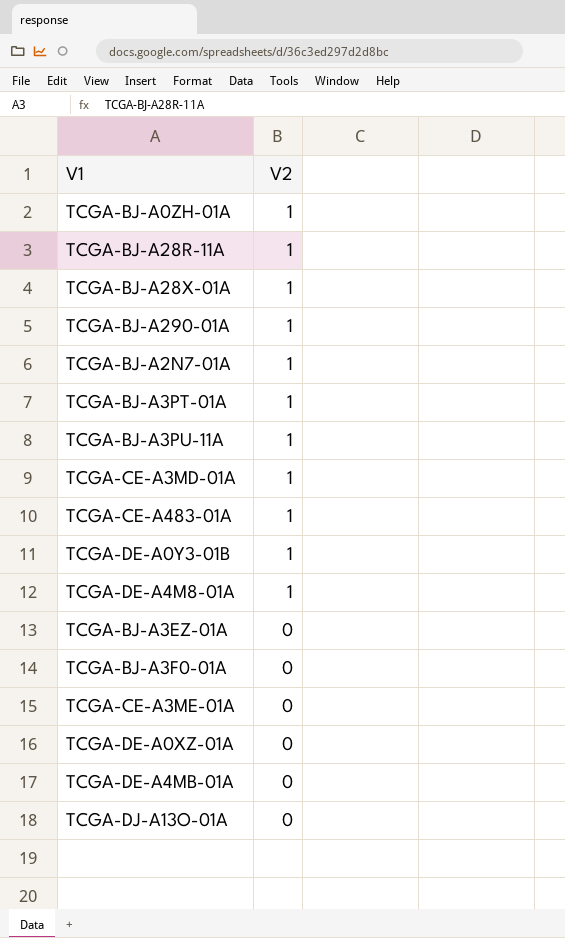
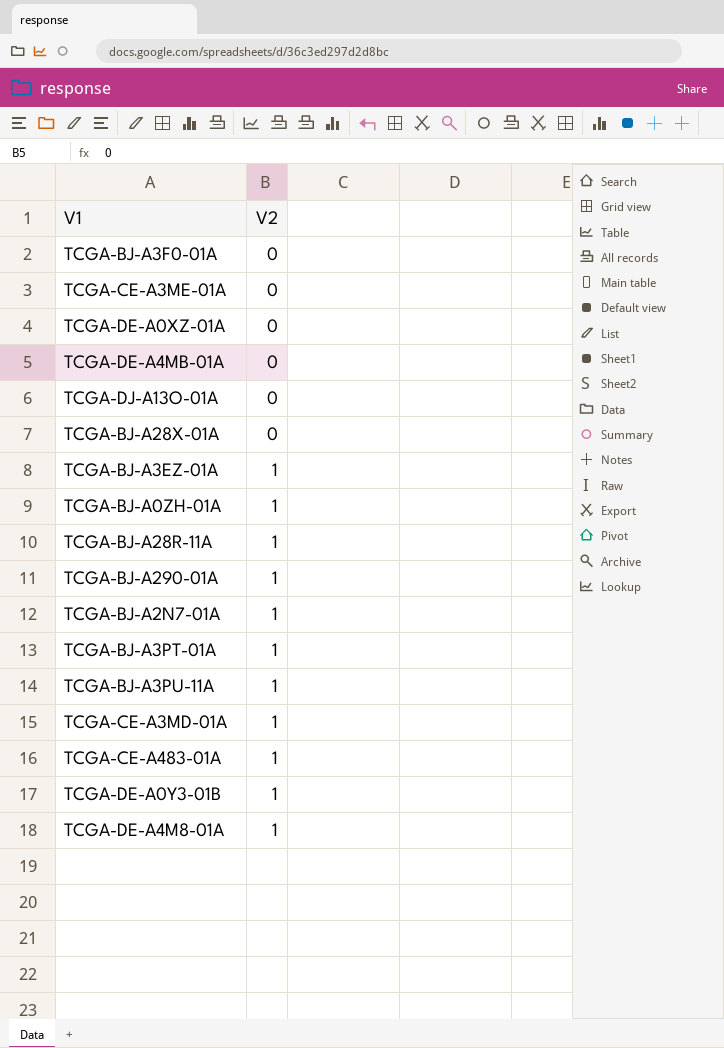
row order: V2 descending -> V2 ascending
TCGA-BJ-A28X-01A | V2: 1 -> 0
TCGA-BJ-A3EZ-01A | V2: 0 -> 1

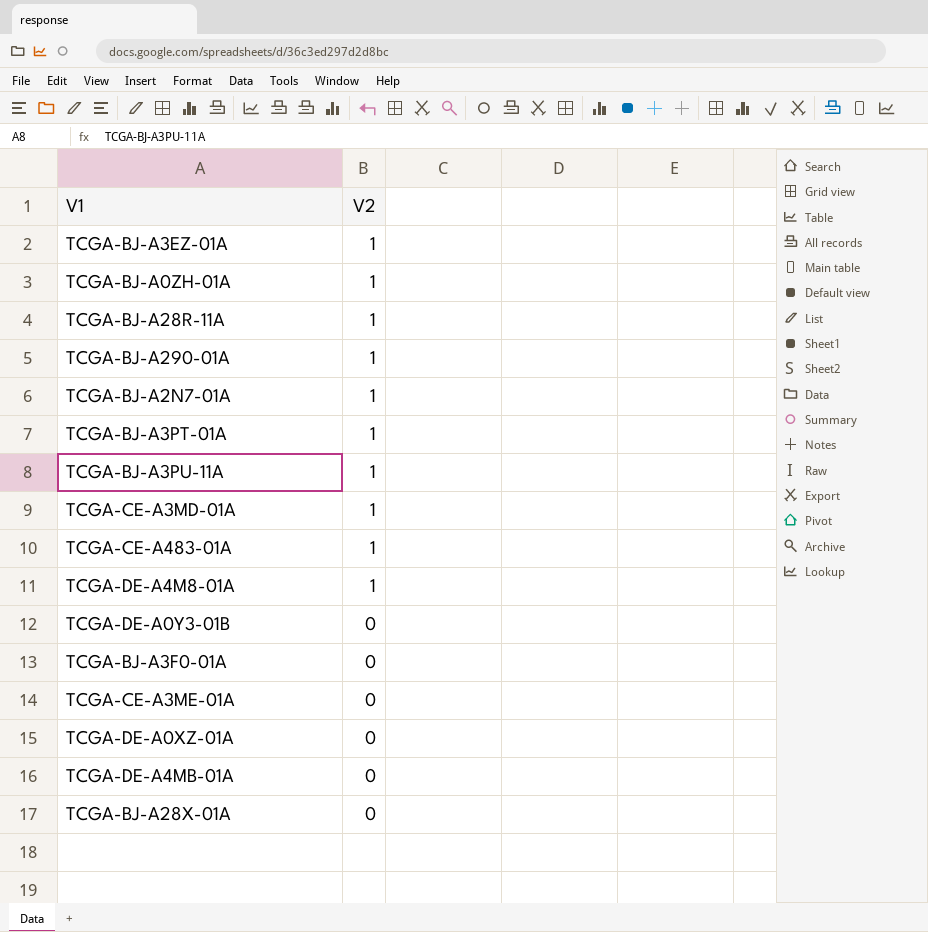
row order: V2 ascending -> V2 descending
row TCGA-DJ-A13O-01A: 0 -> none
TCGA-DE-A0Y3-01B | V2: 1 -> 0

